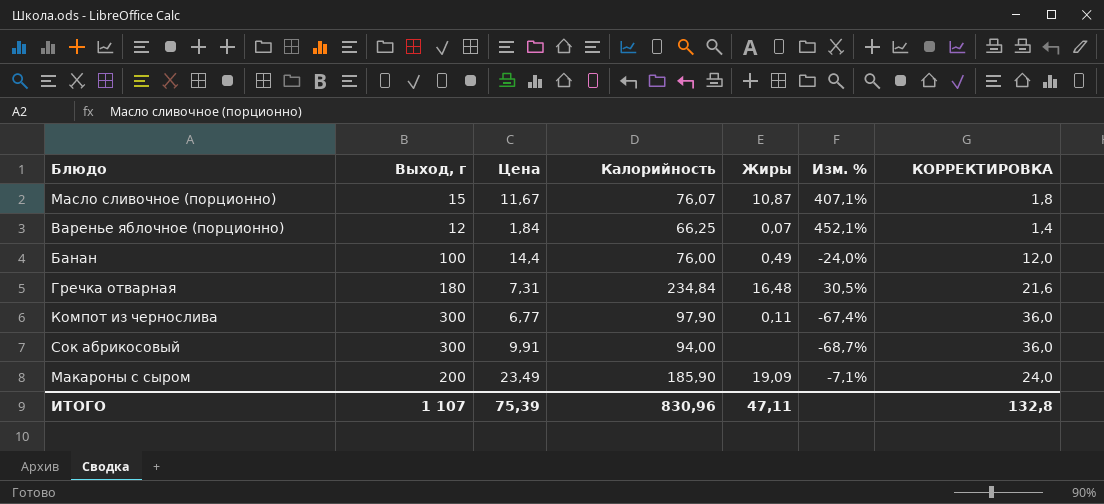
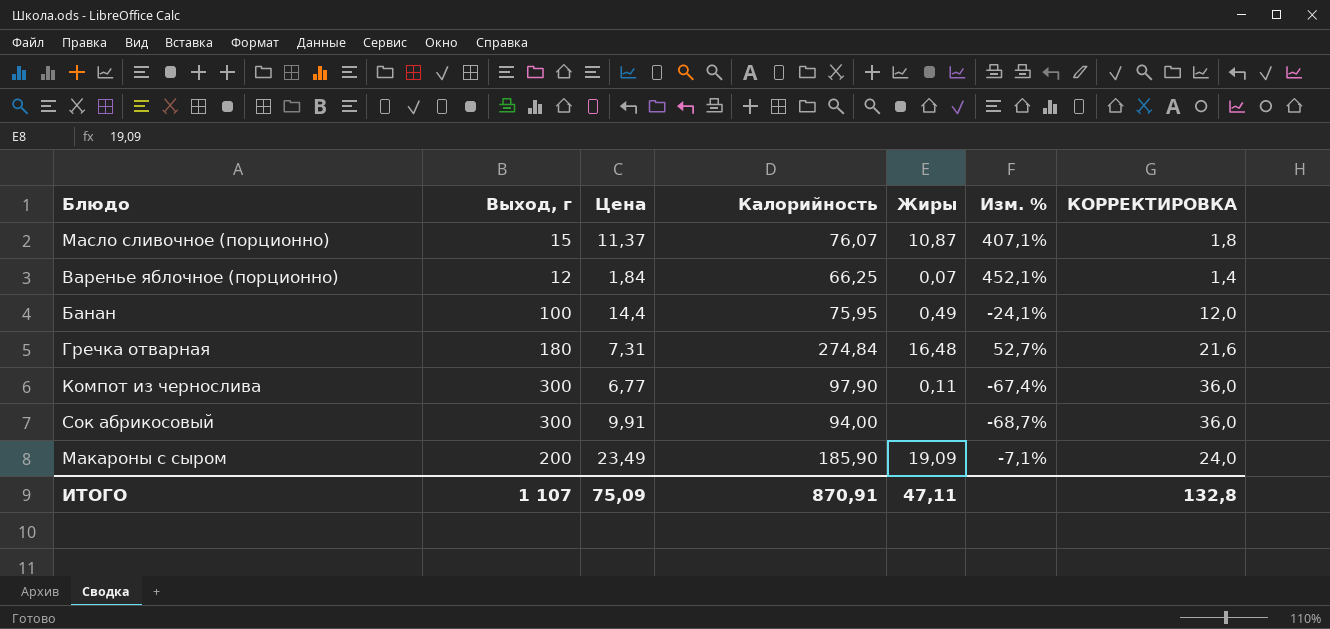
Масло сливочное (порционно) | Цена: 11,67 -> 11,37
Банан | Калорийность: 76,00 -> 75,95
Банан | Изм. %: -24,0% -> -24,1%
Гречка отварная | Калорийность: 234,84 -> 274,84
Гречка отварная | Изм. %: 30,5% -> 52,7%
ИТОГО | Цена: 75,39 -> 75,09
ИТОГО | Калорийность: 830,96 -> 870,91

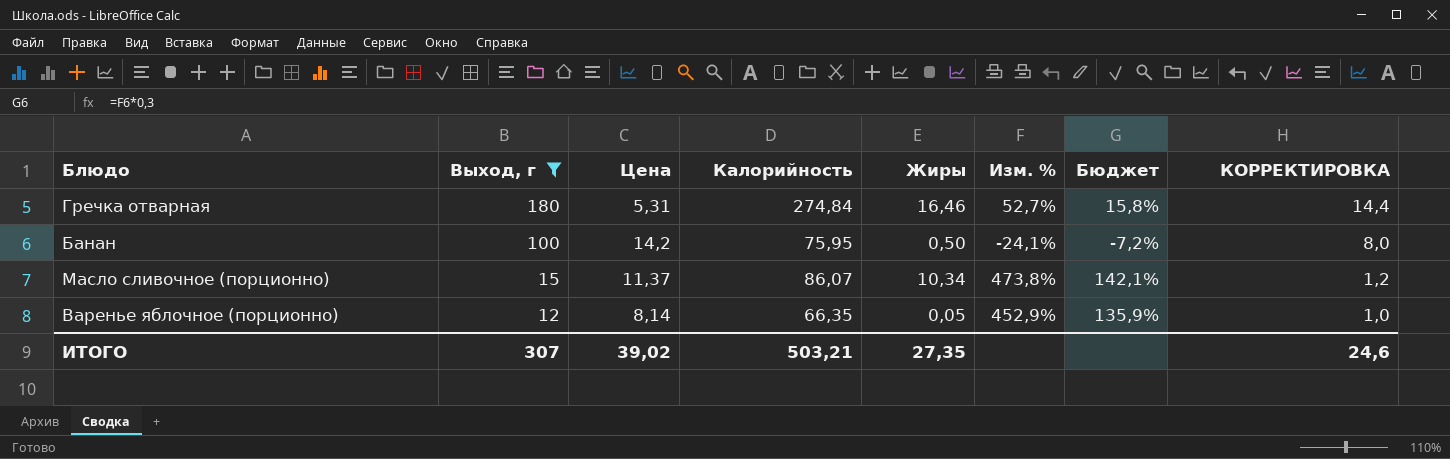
filter: none -> Выход, г <= 180
row order: none -> Выход, г descending
column Бюджет | formula: none -> [Изм. %] * 0,3
column КОРРЕКТИРОВКА | formula: [Выход, г] * 0,12 -> [Выход, г] * 0,08
Гречка отварная | Цена: 7,31 -> 5,31
Гречка отварная | Жиры: 16,48 -> 16,46
Банан | Цена: 14,4 -> 14,2
Банан | Жиры: 0,49 -> 0,50
Масло сливочное (порционно) | Калорийность: 76,07 -> 86,07
Масло сливочное (порционно) | Жиры: 10,87 -> 10,34
Масло сливочное (порционно) | Изм. %: 407,1% -> 473,8%
Варенье яблочное (порционно) | Цена: 1,84 -> 8,14
Варенье яблочное (порционно) | Калорийность: 66,25 -> 66,35
Варенье яблочное (порционно) | Жиры: 0,07 -> 0,05
Варенье яблочное (порционно) | Изм. %: 452,1% -> 452,9%
ИТОГО | Выход, г: 1 107 -> 307
ИТОГО | Цена: 75,09 -> 39,02
ИТОГО | Калорийность: 870,91 -> 503,21
ИТОГО | Жиры: 47,11 -> 27,35
ИТОГО | КОРРЕКТИРОВКА: 132,8 -> 24,6

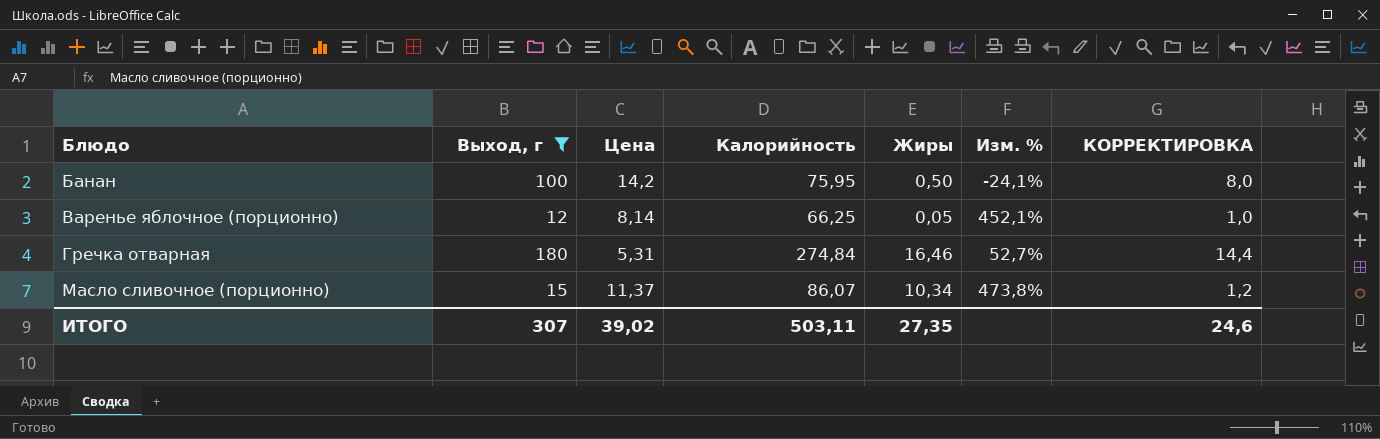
row order: Выход, г descending -> Блюдо ascending
column Бюджет | formula: [Изм. %] * 0,3 -> none
Варенье яблочное (порционно) | Калорийность: 66,35 -> 66,25
Варенье яблочное (порционно) | Изм. %: 452,9% -> 452,1%
ИТОГО | Калорийность: 503,21 -> 503,11

